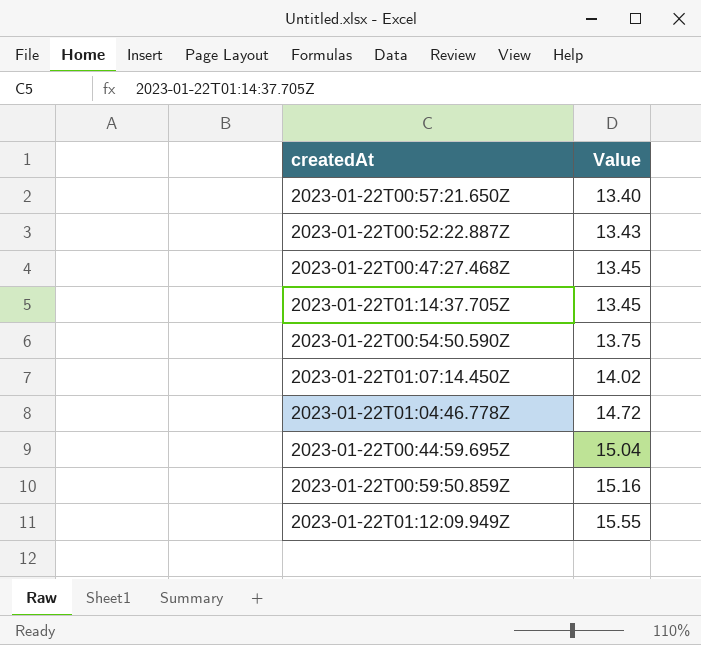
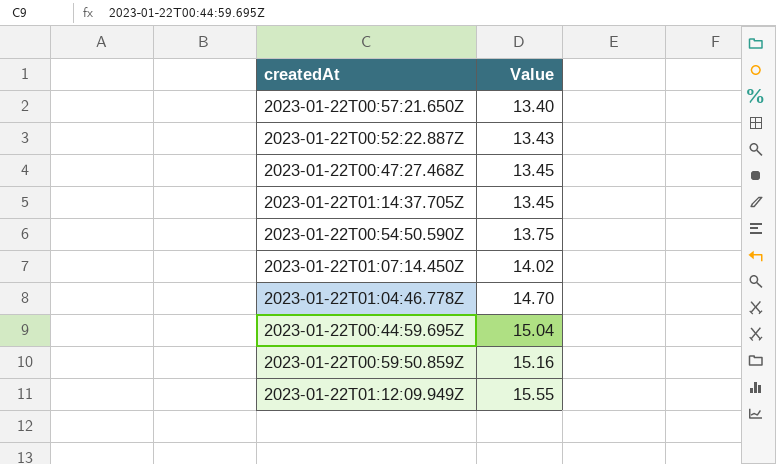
2023-01-22T01:04:46.778Z | Value: 14.72 -> 14.70

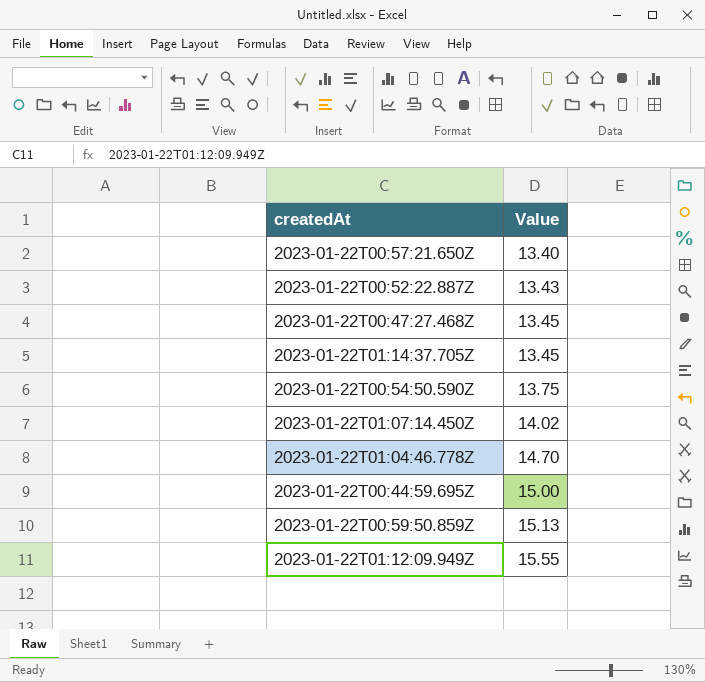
2023-01-22T00:44:59.695Z | Value: 15.04 -> 15.00
2023-01-22T00:59:50.859Z | Value: 15.16 -> 15.13

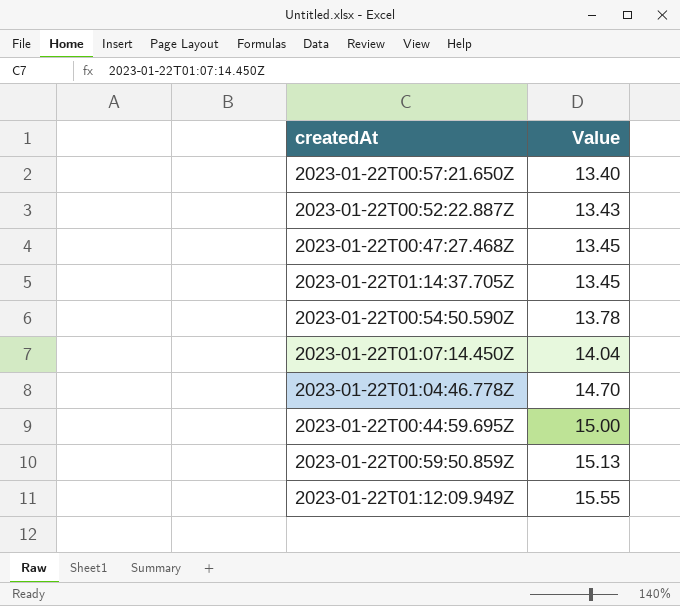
2023-01-22T00:54:50.590Z | Value: 13.75 -> 13.78
2023-01-22T01:07:14.450Z | Value: 14.02 -> 14.04

